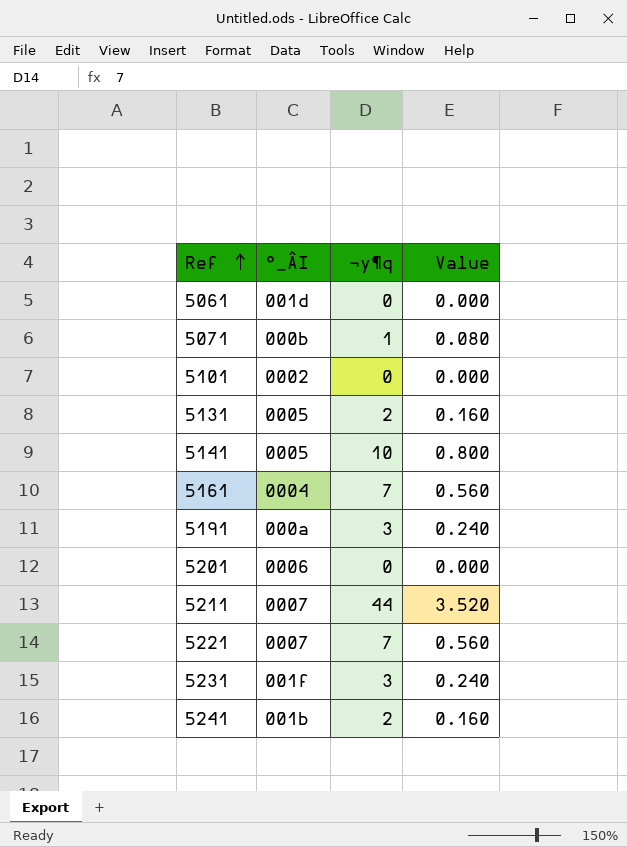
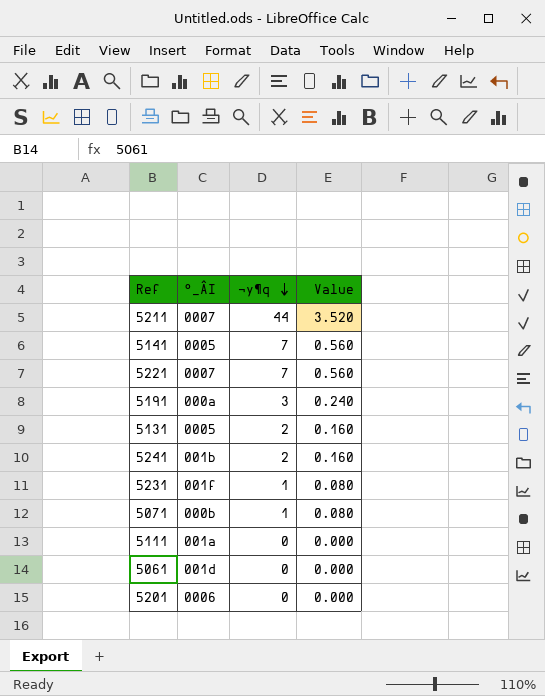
row order: Ref ascending -> ¬y¶q descending
row 5101: 0002 | 0 | 0.000 -> none
row 5161: 0004 | 7 | 0.560 -> none
5141 | ¬y¶q: 10 -> 7
5141 | Value: 0.800 -> 0.560
5231 | ¬y¶q: 3 -> 1
5231 | Value: 0.240 -> 0.080
row 5111: none -> 001a | 0 | 0.000

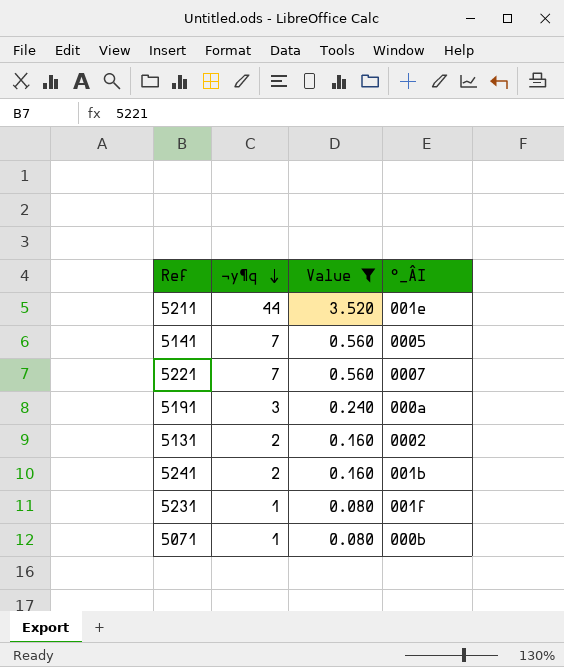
filter: none -> Value != 0.000
column °_ÂI | position: 2 -> 4
5211 | °_ÂI: 0007 -> 001e
5131 | °_ÂI: 0005 -> 0002

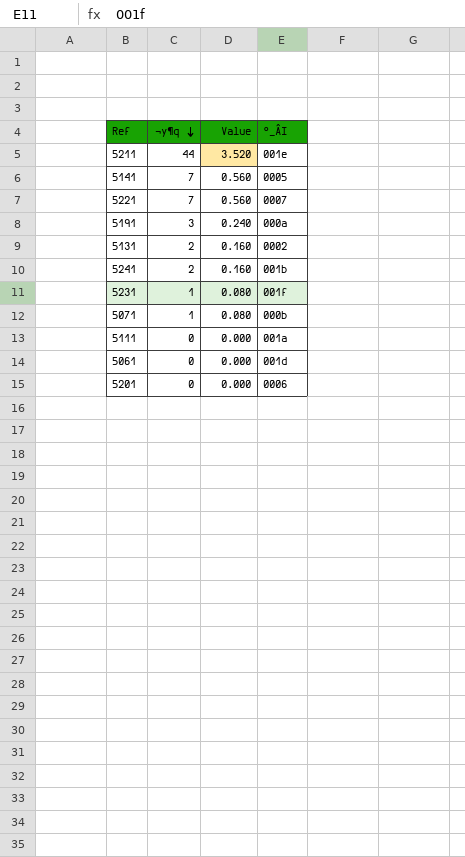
filter: Value != 0.000 -> none

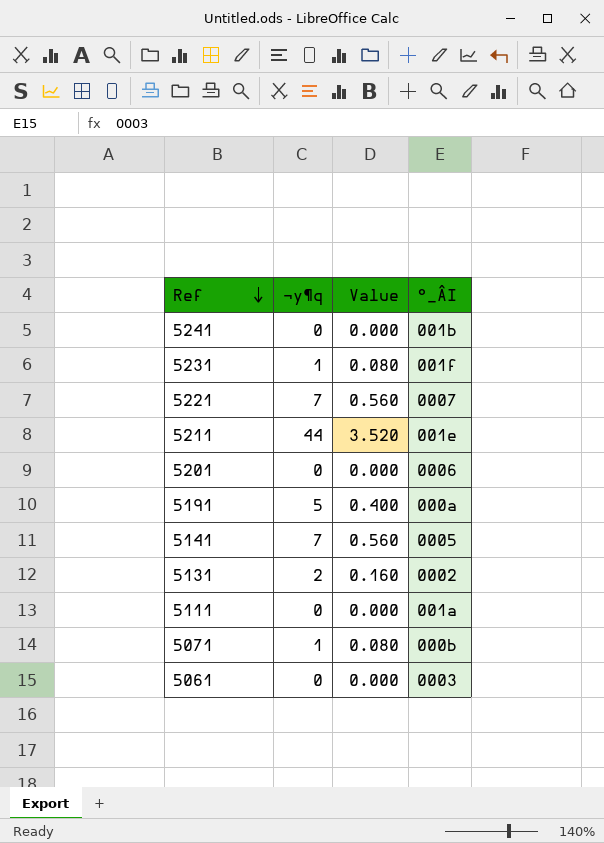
row order: ¬y¶q descending -> Ref descending
5241 | ¬y¶q: 2 -> 0
5241 | Value: 0.160 -> 0.000
5191 | ¬y¶q: 3 -> 5
5191 | Value: 0.240 -> 0.400
5061 | °_ÂI: 001d -> 0003

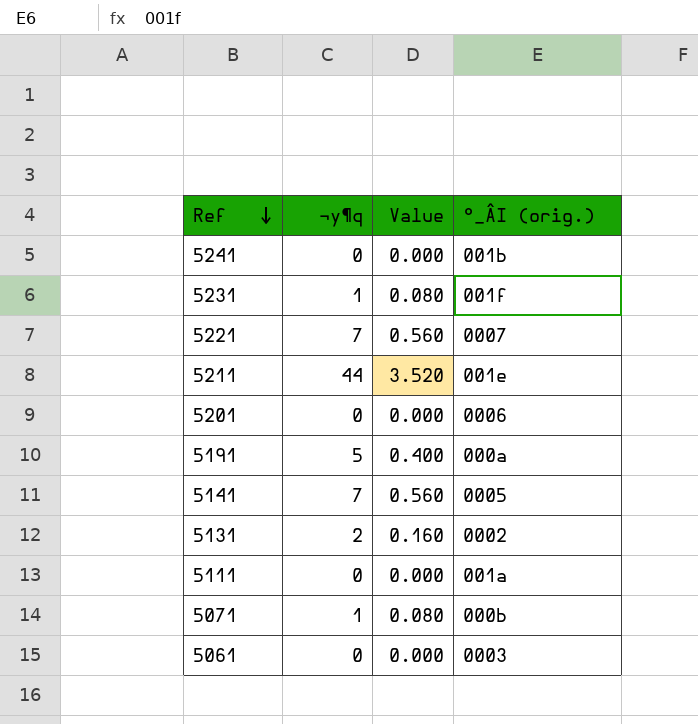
column name: °_ÂI -> °_ÂI (orig.)

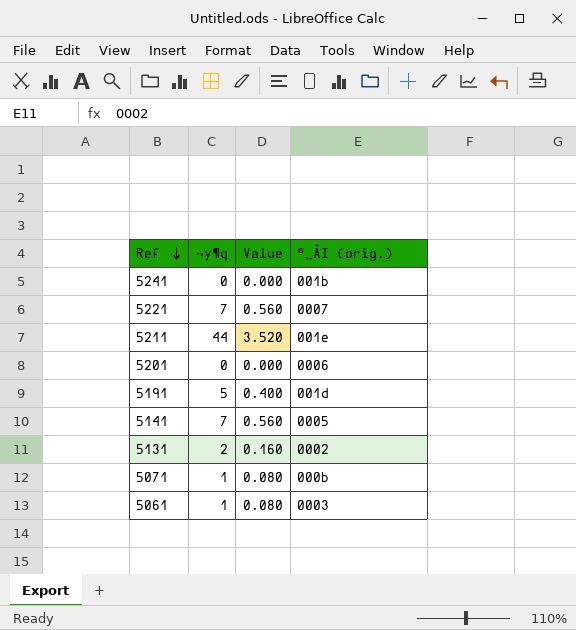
row 5231: 1 | 0.080 | 001f -> none
row 5111: 0 | 0.000 | 001a -> none
5191 | °_ÂI (orig.): 000a -> 001d
5061 | ¬y¶q: 0 -> 1
5061 | Value: 0.000 -> 0.080

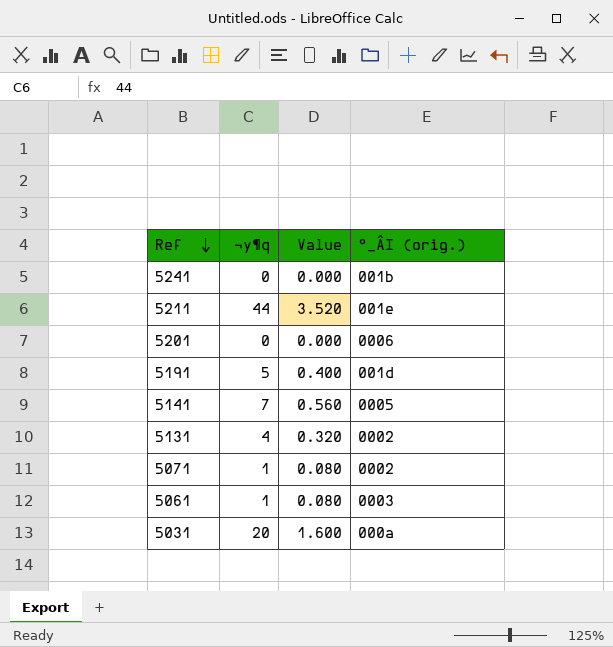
row 5221: 7 | 0.560 | 0007 -> none
5131 | ¬y¶q: 2 -> 4
5131 | Value: 0.160 -> 0.320
5071 | °_ÂI (orig.): 000b -> 0002
row 5031: none -> 20 | 1.600 | 000a

